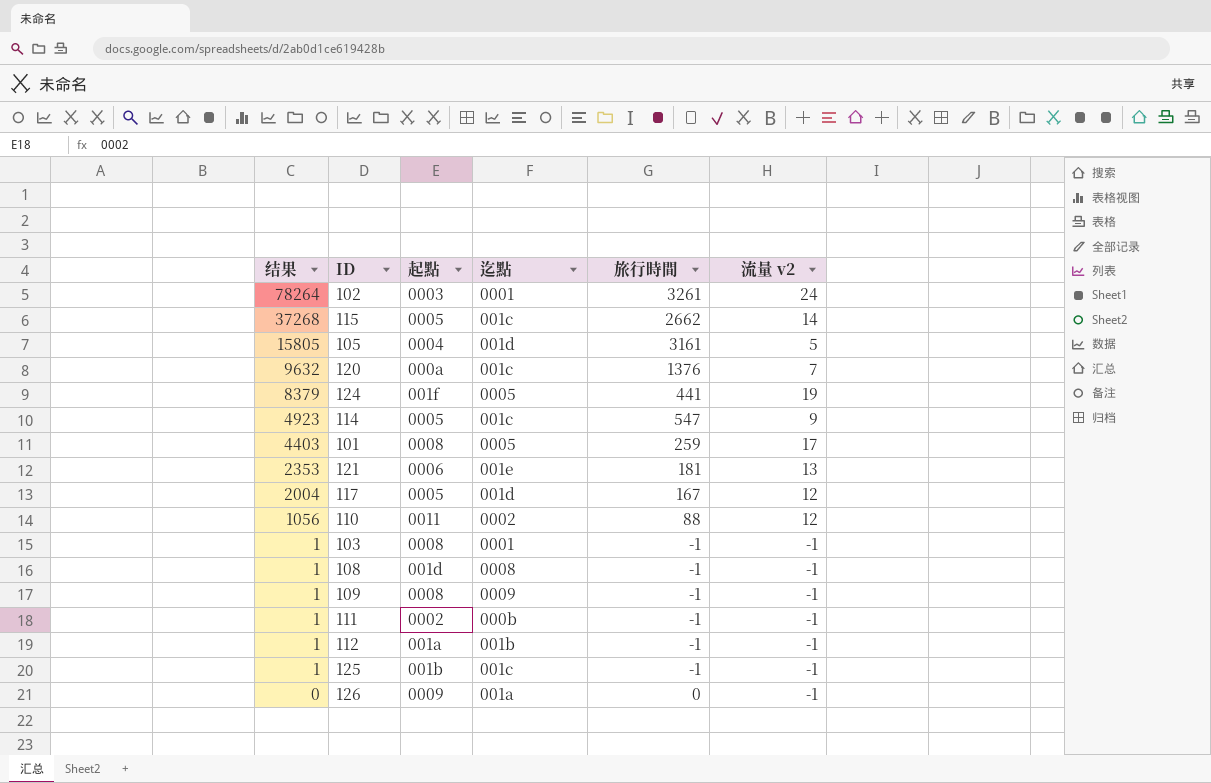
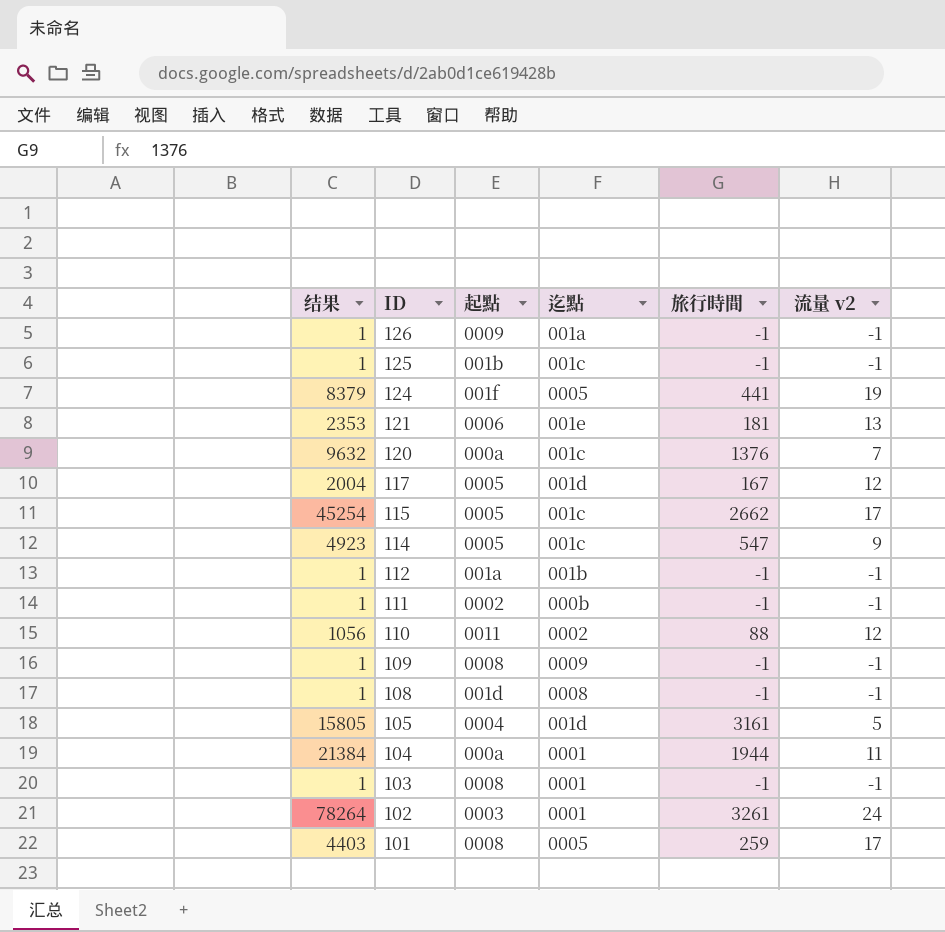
row order: 结果 descending -> ID descending
126 | 结果: 0 -> 1
126 | 旅行時間: 0 -> -1
115 | 结果: 37268 -> 45254
115 | 流量 v2: 14 -> 17
row 104: none -> 21384 | 000a | 0001 | 1944 | 11

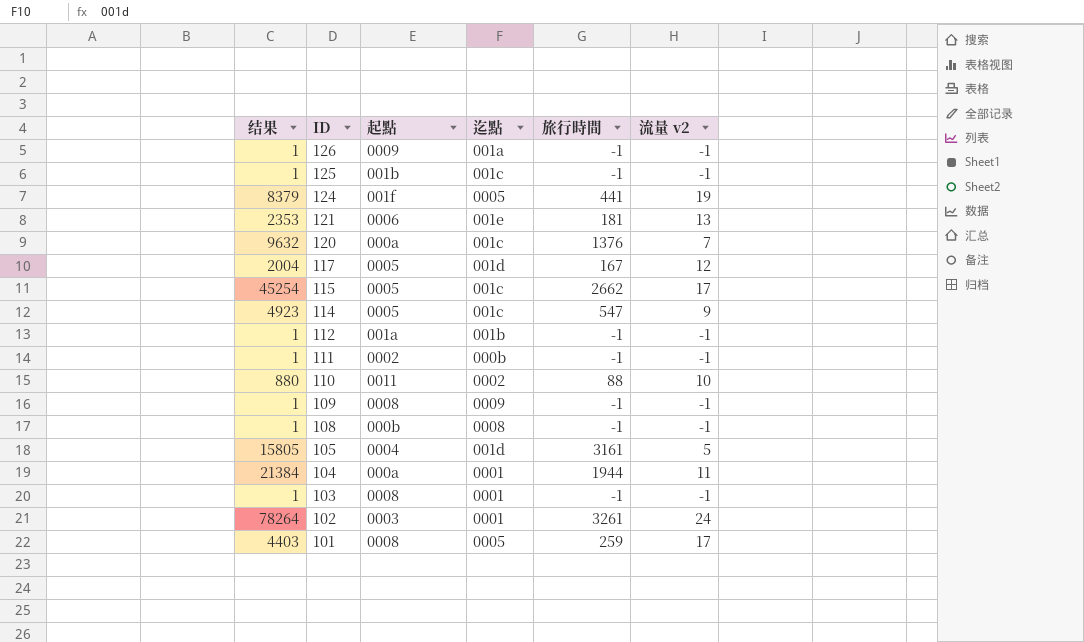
110 | 结果: 1056 -> 880
110 | 流量 v2: 12 -> 10
108 | 起點: 001d -> 000b

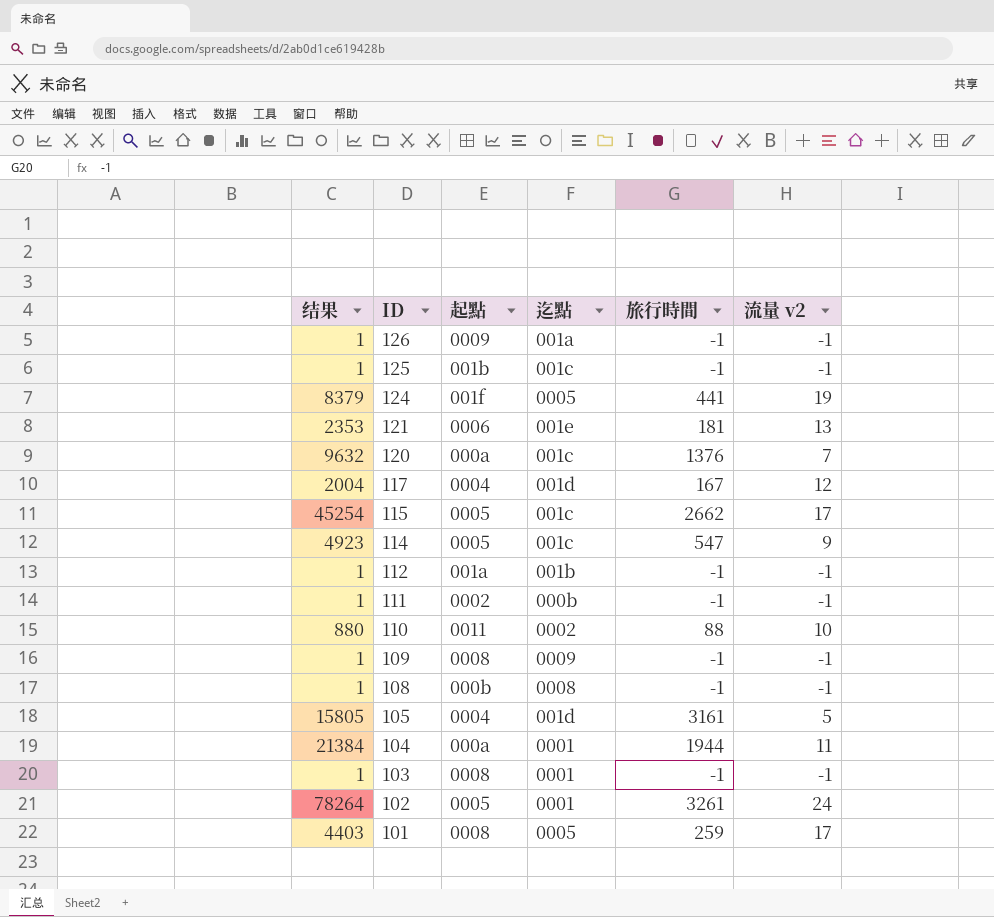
117 | 起點: 0005 -> 0004
102 | 起點: 0003 -> 0005

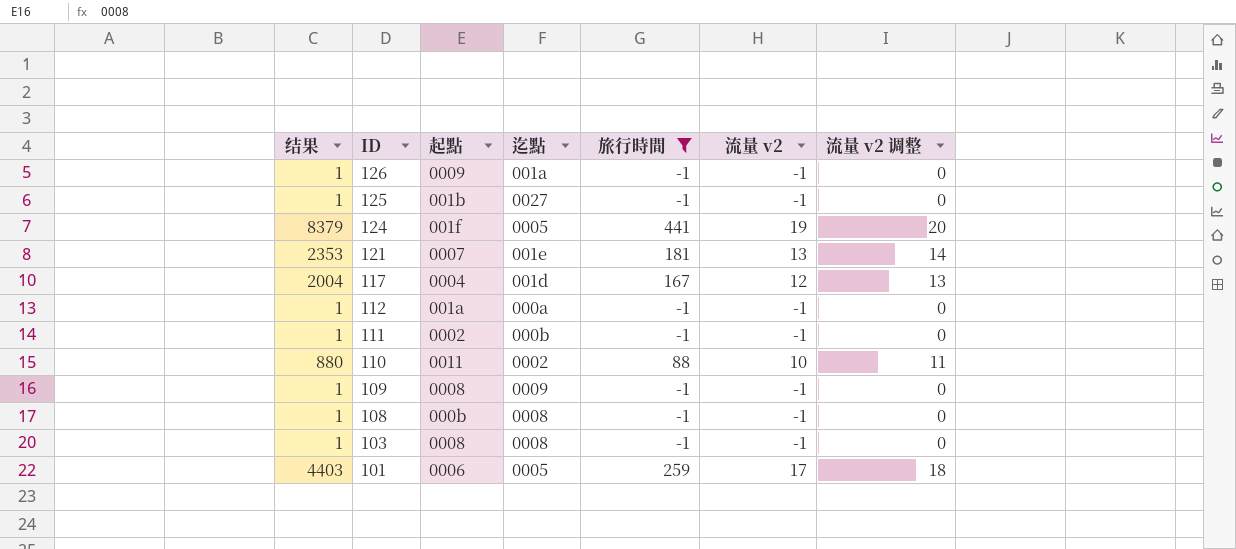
filter: none -> 旅行時間 <= 441
column 流量 v2 调整 | formula: none -> [流量 v2] + 1
125 | 迄點: 001c -> 0027
121 | 起點: 0006 -> 0007
112 | 迄點: 001b -> 000a
103 | 迄點: 0001 -> 0008
101 | 起點: 0008 -> 0006

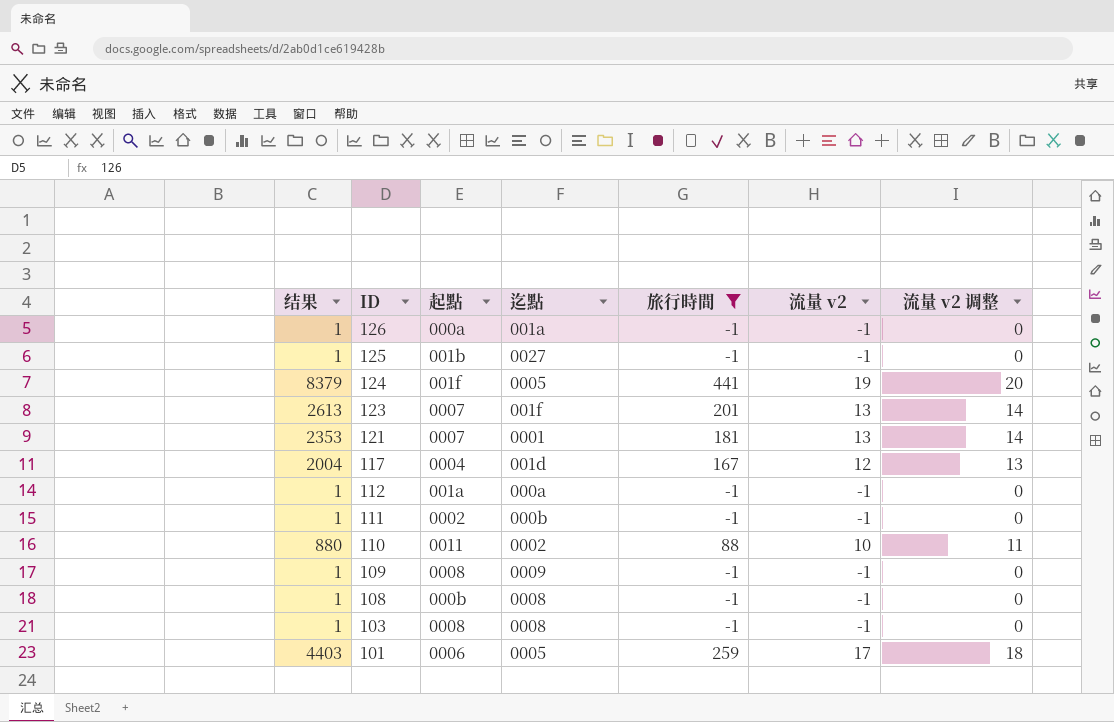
126 | 起點: 0009 -> 000a
row 123: none -> 2613 | 0007 | 001f | 201 | 13 | 14
121 | 迄點: 001e -> 0001

